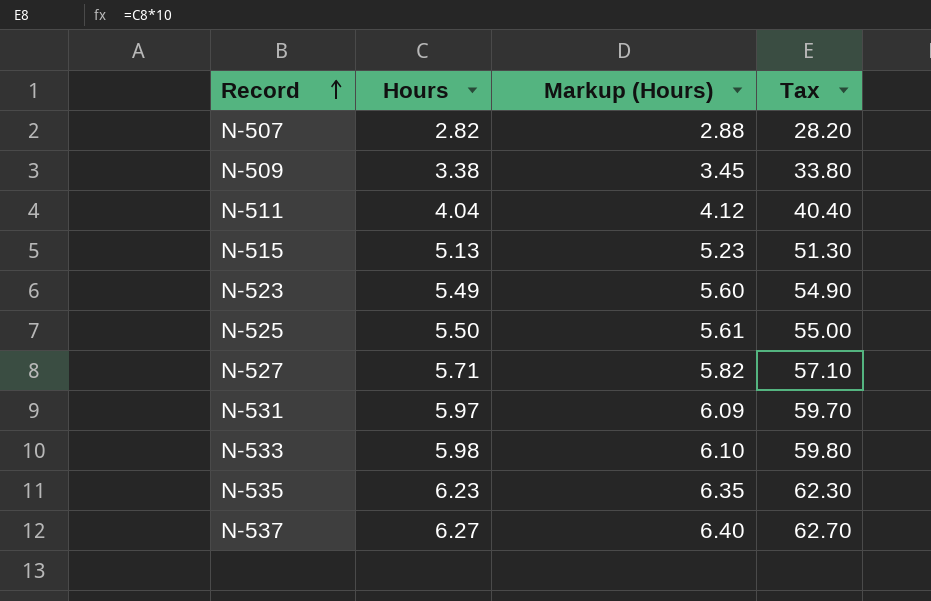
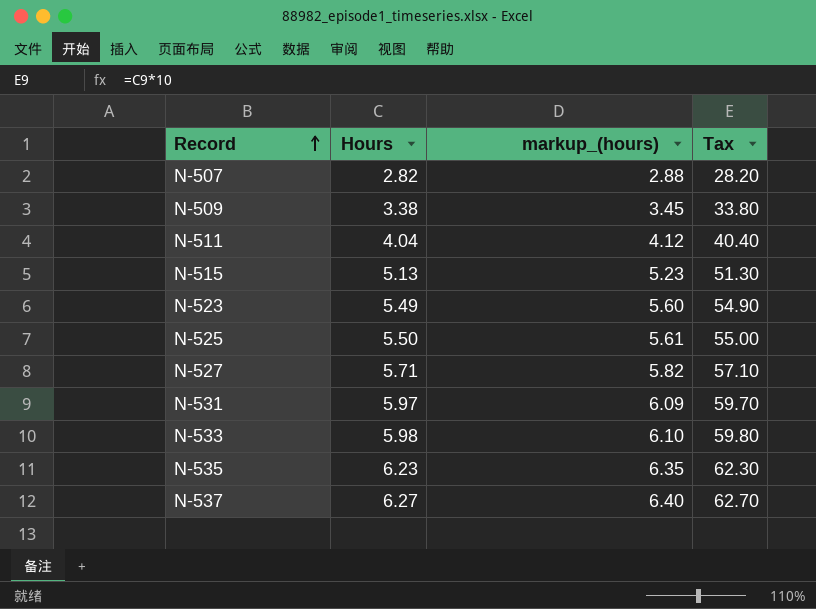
column name: Markup (Hours) -> markup_(hours)

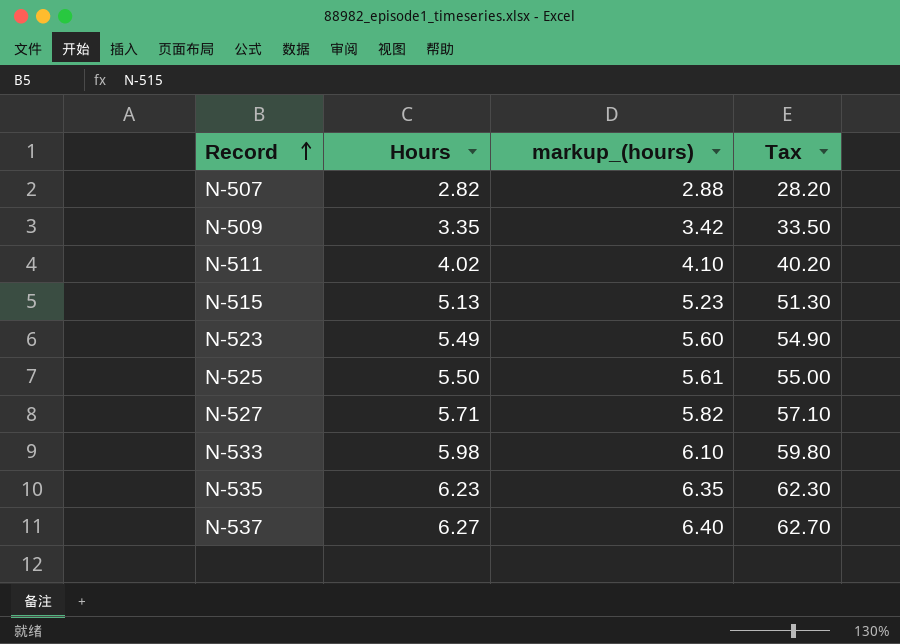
row N-531: 5.97 | 6.09 | 59.70 -> none
N-509 | Hours: 3.38 -> 3.35
N-509 | markup_(hours): 3.45 -> 3.42
N-509 | Tax: 33.80 -> 33.50
N-511 | Hours: 4.04 -> 4.02
N-511 | markup_(hours): 4.12 -> 4.10
N-511 | Tax: 40.40 -> 40.20

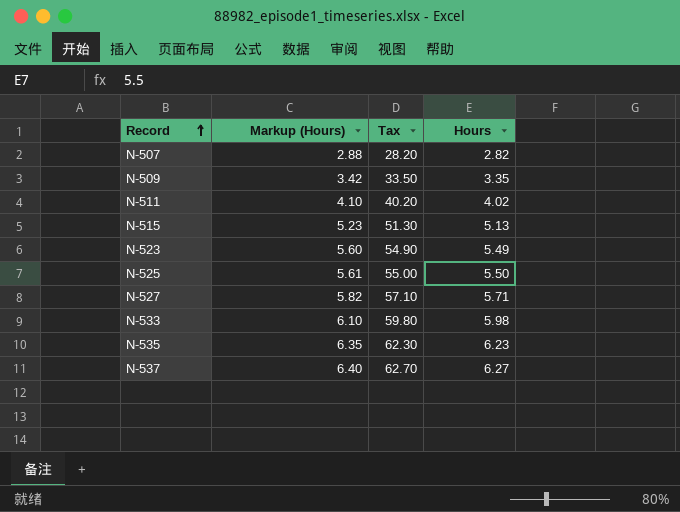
column name: markup_(hours) -> Markup (Hours)
column Hours | position: 2 -> 4

